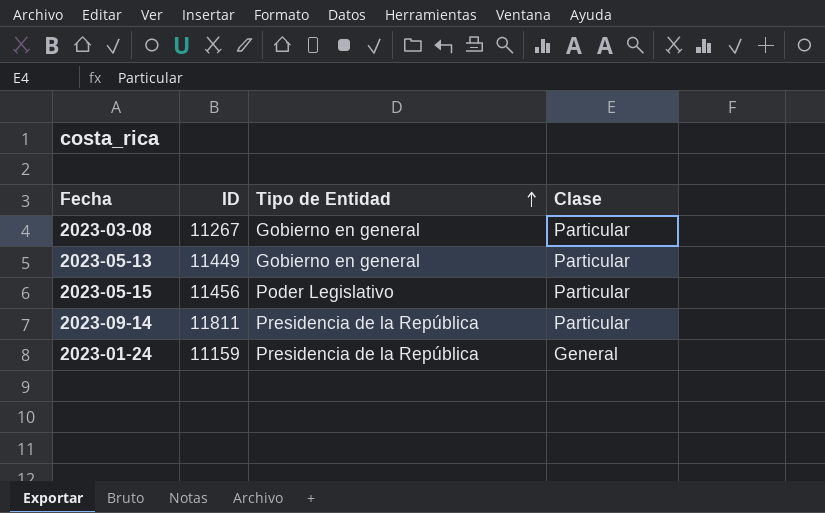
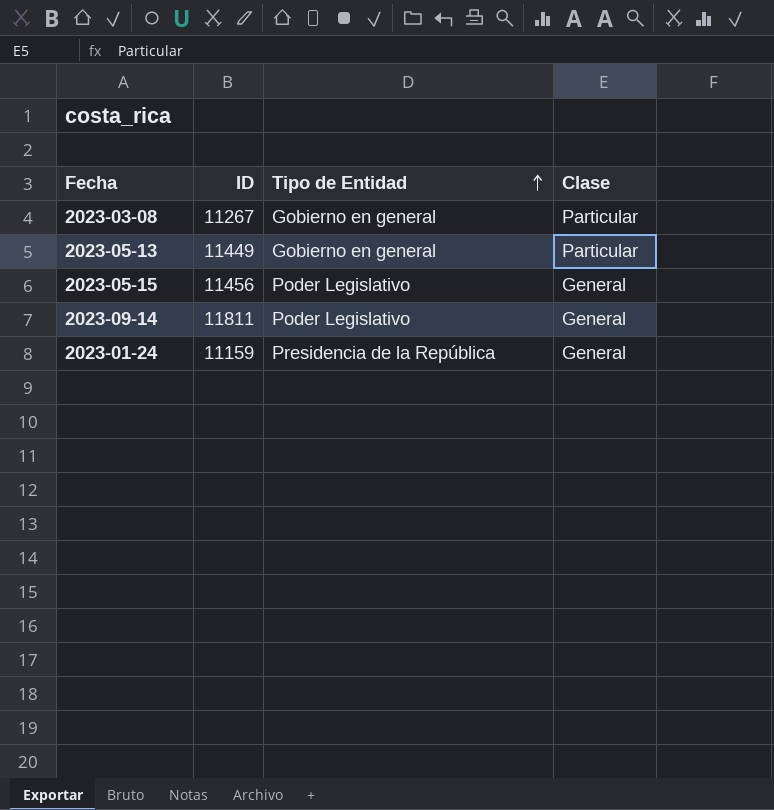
2023-05-15 | Clase: Particular -> General
2023-09-14 | Tipo de Entidad: Presidencia de la República -> Poder Legislativo
2023-09-14 | Clase: Particular -> General

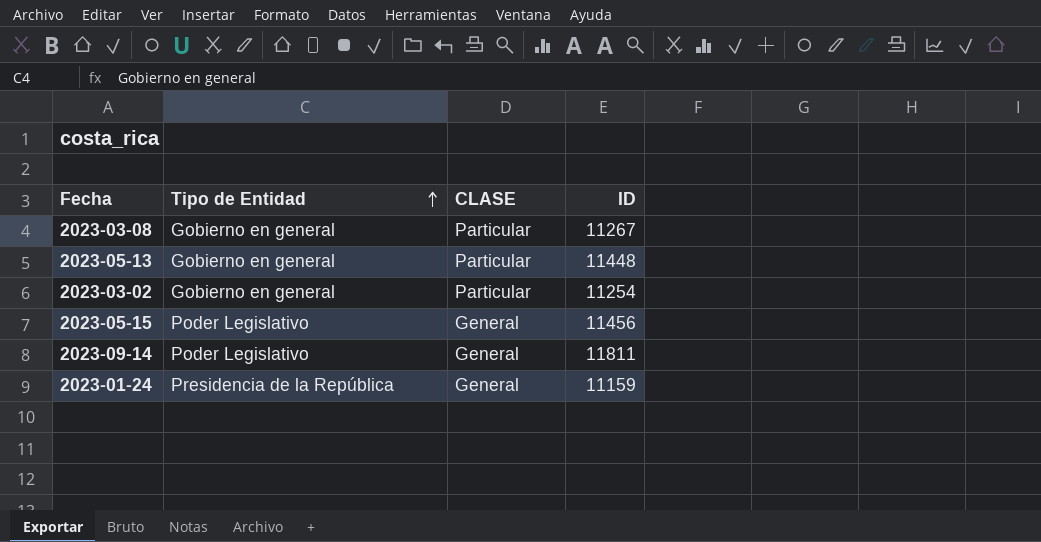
column name: Clase -> CLASE
column ID | position: 2 -> 4
2023-05-13 | ID: 11449 -> 11448
row 2023-03-02: none -> Gobierno en general | Particular | 11254

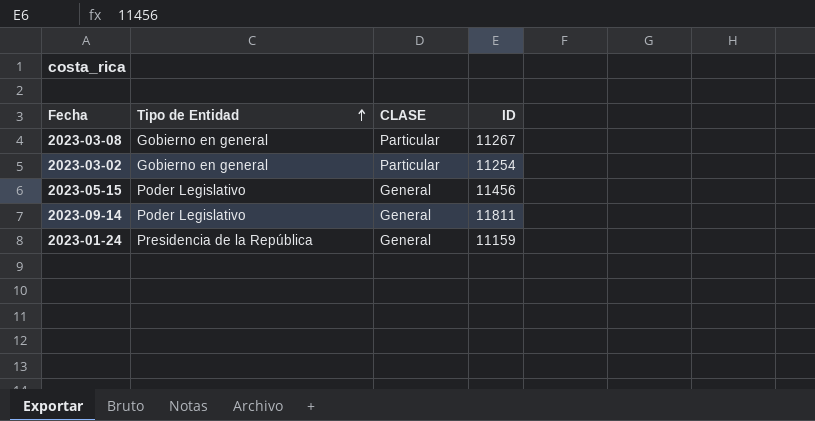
row 2023-05-13: Gobierno en general | Particular | 11448 -> none

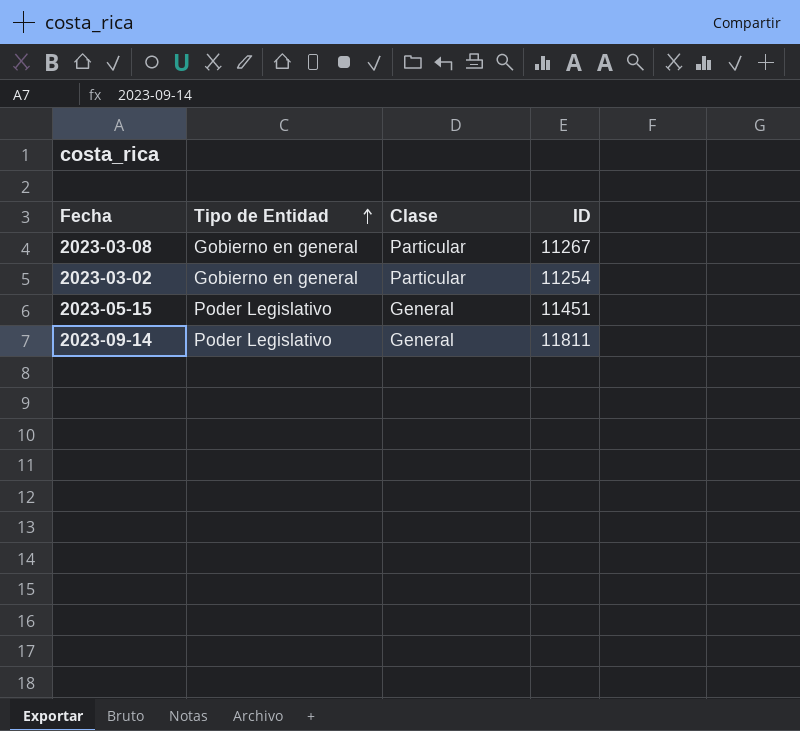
column name: CLASE -> Clase
row 2023-01-24: Presidencia de la República | General | 11159 -> none
2023-05-15 | ID: 11456 -> 11451

